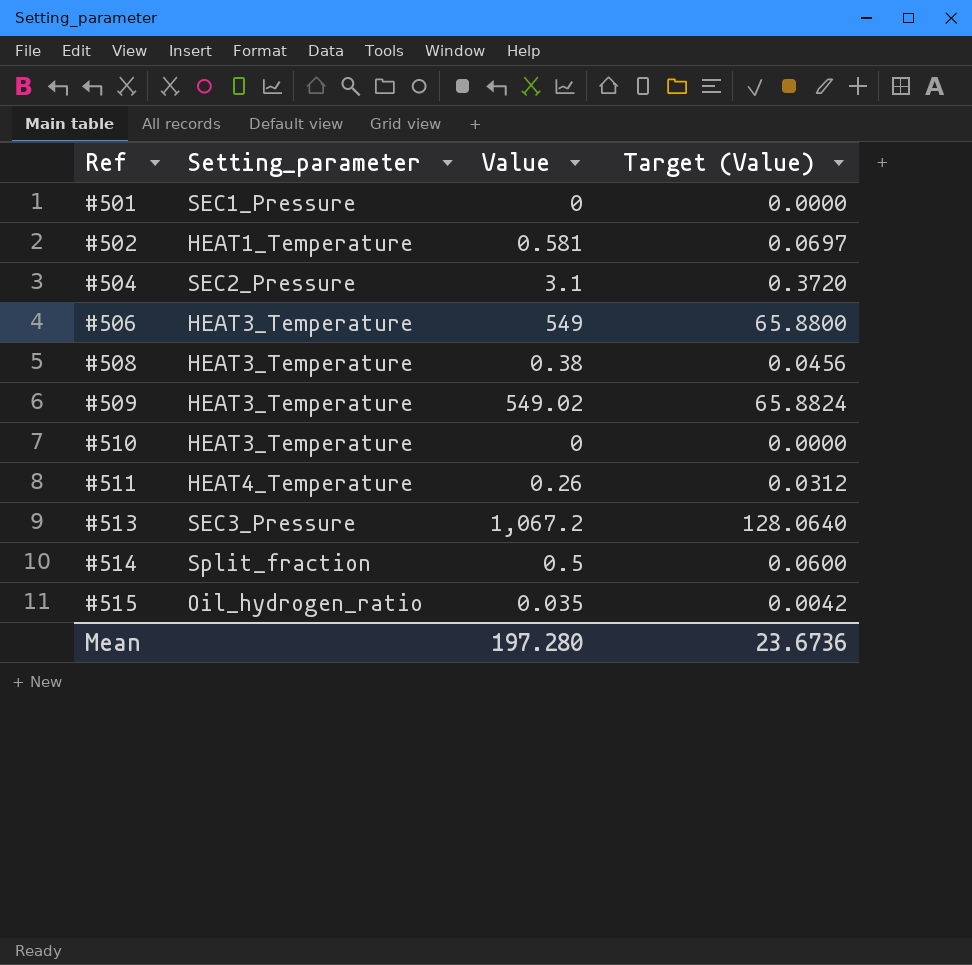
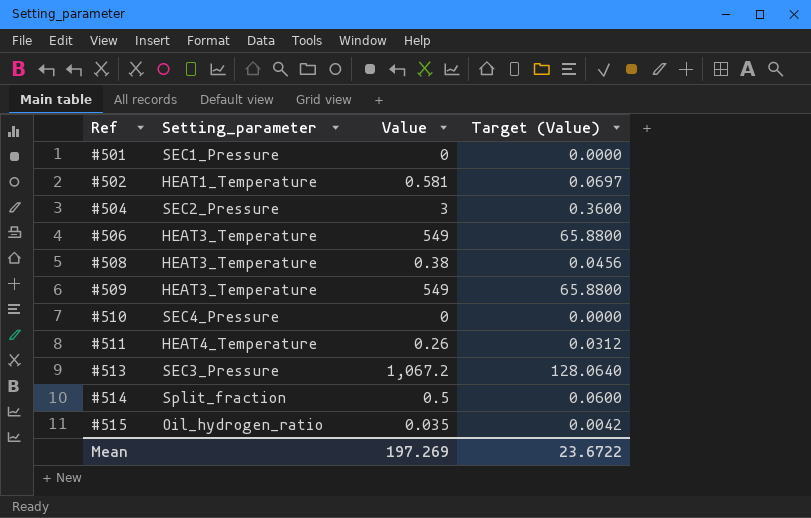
#504 | Value: 3.1 -> 3
#504 | Target (Value): 0.3720 -> 0.3600
#509 | Value: 549.02 -> 549
#509 | Target (Value): 65.8824 -> 65.8800
#510 | Setting_parameter: HEAT3_Temperature -> SEC4_Pressure
Mean | Value: 197.280 -> 197.269
Mean | Target (Value): 23.6736 -> 23.6722

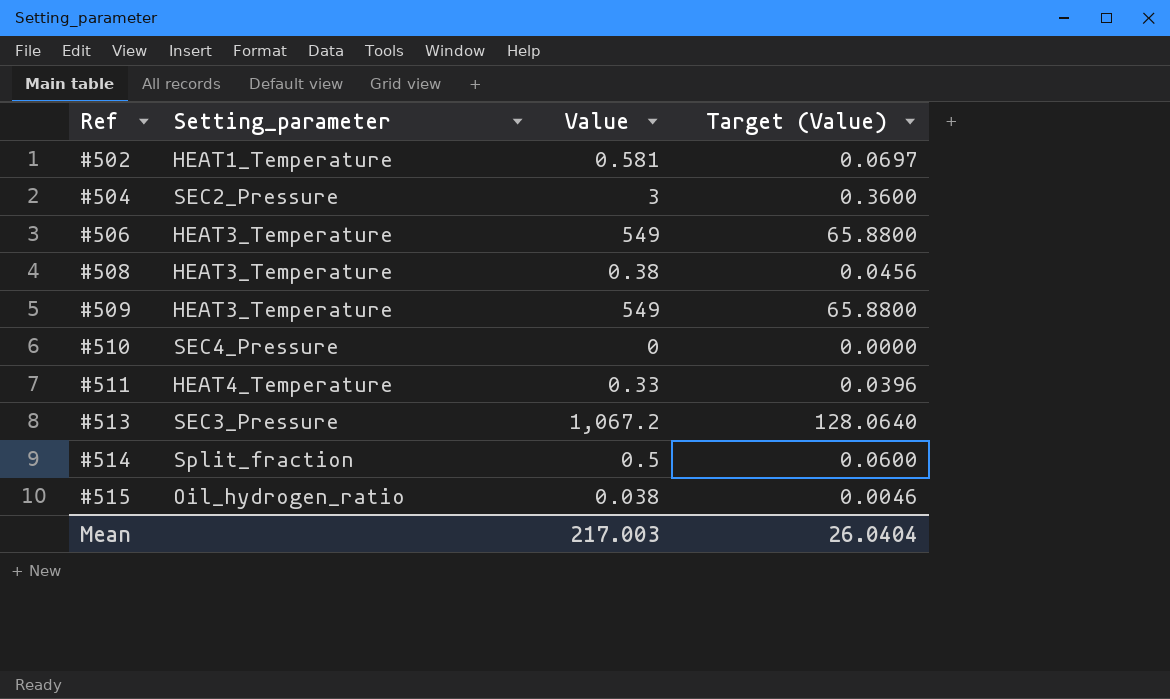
row #501: SEC1_Pressure | 0 | 0.0000 -> none
#511 | Value: 0.26 -> 0.33
#511 | Target (Value): 0.0312 -> 0.0396
#515 | Value: 0.035 -> 0.038
#515 | Target (Value): 0.0042 -> 0.0046
Mean | Value: 197.269 -> 217.003
Mean | Target (Value): 23.6722 -> 26.0404

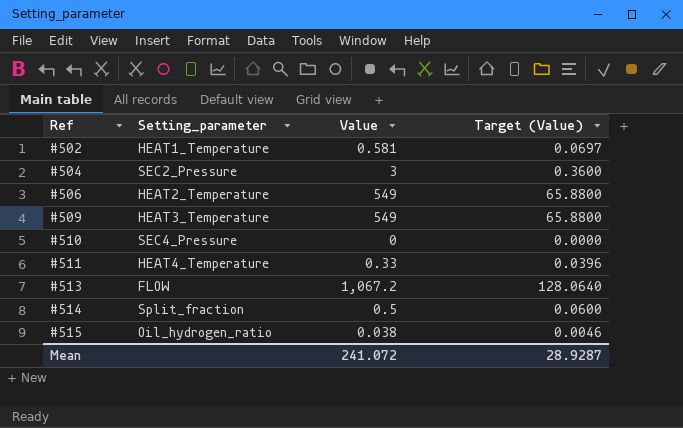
row #508: HEAT3_Temperature | 0.38 | 0.0456 -> none
#506 | Setting_parameter: HEAT3_Temperature -> HEAT2_Temperature
#513 | Setting_parameter: SEC3_Pressure -> FLOW
Mean | Value: 217.003 -> 241.072
Mean | Target (Value): 26.0404 -> 28.9287

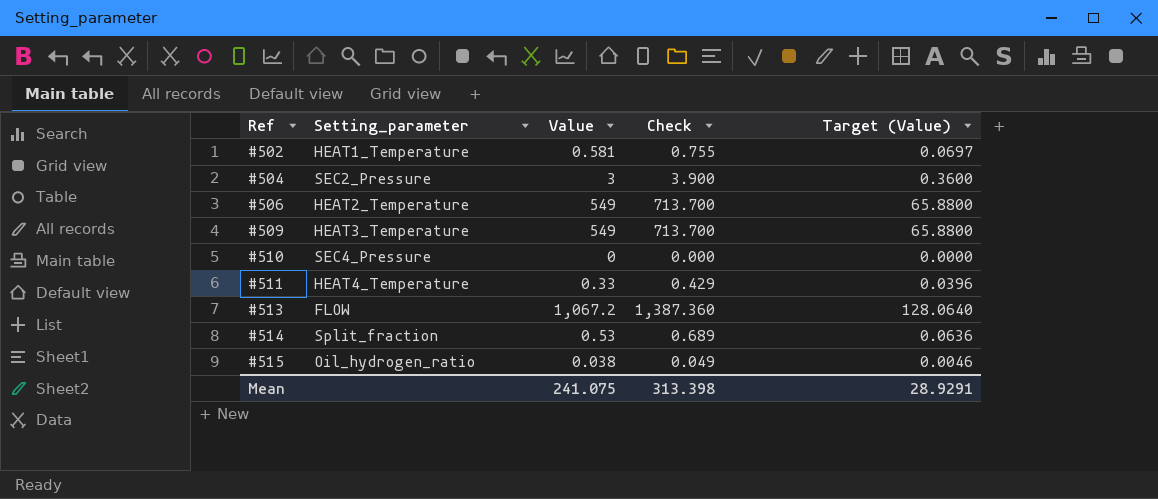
column Check | formula: none -> [Value] * 1.3
#514 | Value: 0.5 -> 0.53
#514 | Target (Value): 0.0600 -> 0.0636
Mean | Value: 241.072 -> 241.075
Mean | Target (Value): 28.9287 -> 28.9291

